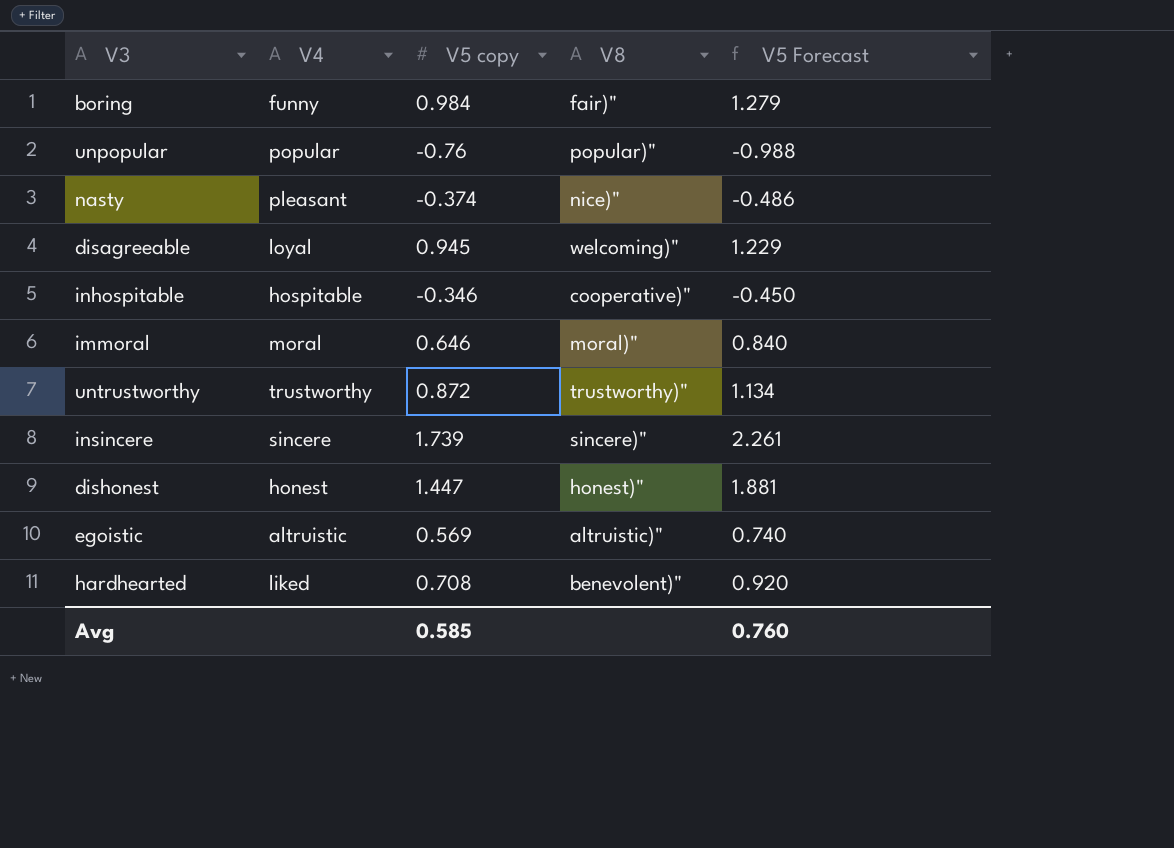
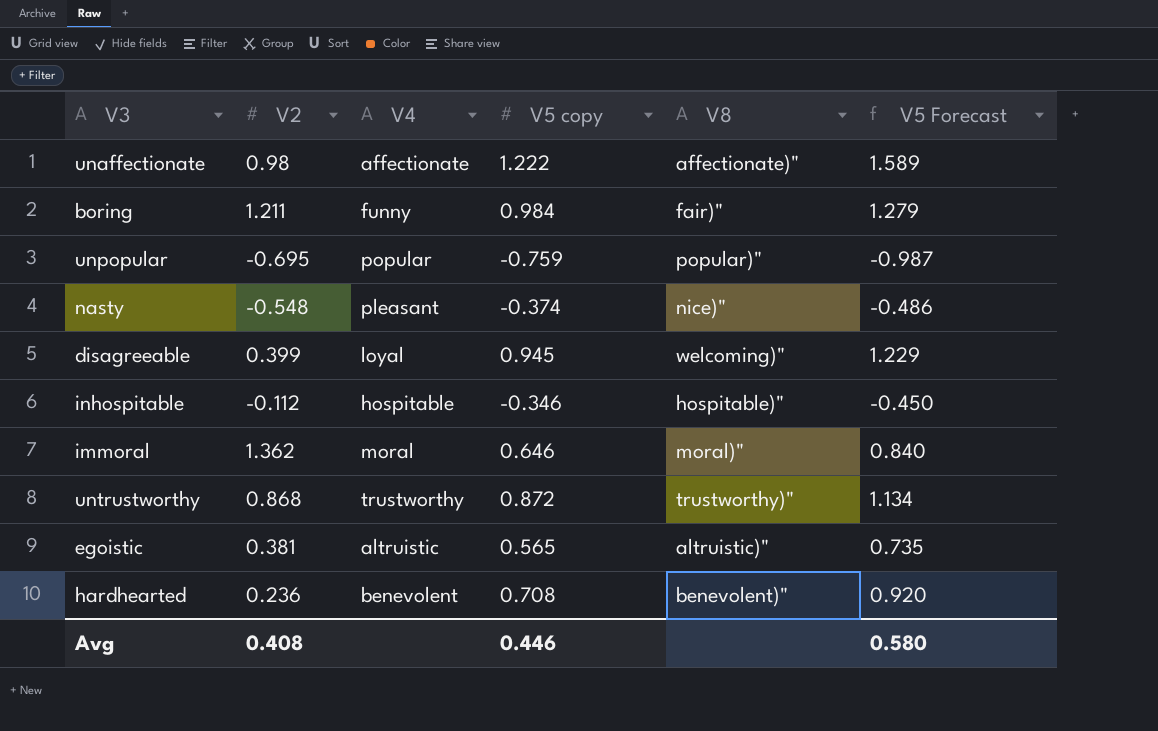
column V2 | position: none -> 2
row insincere: sincere | 1.739 | sincere)" | 2.261 -> none
row dishonest: honest | 1.447 | honest)" | 1.881 -> none
row unaffectionate: none -> 0.98 | affectionate | 1.222 | affectionate)" | 1.589
unpopular | V5 copy: -0.76 -> -0.759
unpopular | V5 Forecast: -0.988 -> -0.987
inhospitable | V8: cooperative)" -> hospitable)"
egoistic | V5 copy: 0.569 -> 0.565
egoistic | V5 Forecast: 0.740 -> 0.735
hardhearted | V4: liked -> benevolent
Avg | V5 copy: 0.585 -> 0.446
Avg | V5 Forecast: 0.760 -> 0.580

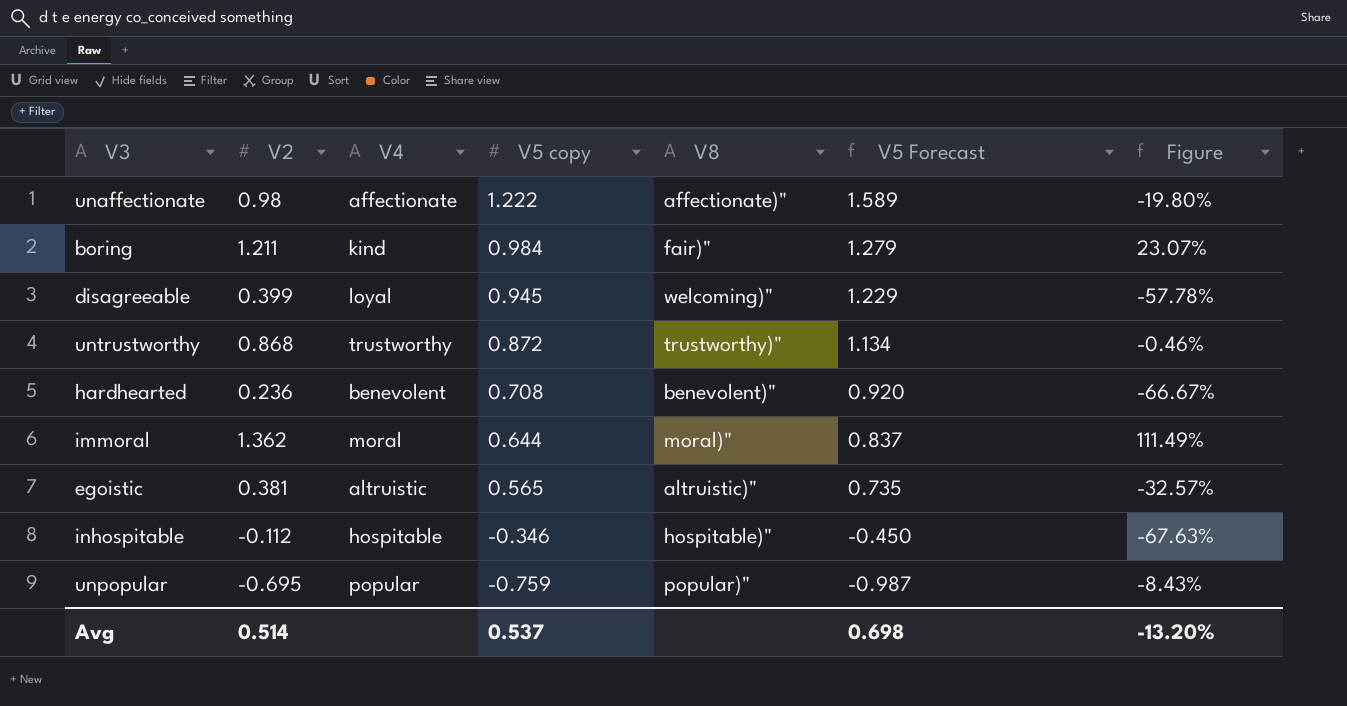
row order: none -> V5 copy descending
column Figure | formula: none -> ([V2] - [V5 copy]) / [V5 copy]
row nasty: -0.548 | pleasant | -0.374 | nice)" | -0.486 -> none
boring | V4: funny -> kind
immoral | V5 copy: 0.646 -> 0.644
immoral | V5 Forecast: 0.840 -> 0.837
Avg | V2: 0.408 -> 0.514
Avg | V5 copy: 0.446 -> 0.537
Avg | V5 Forecast: 0.580 -> 0.698

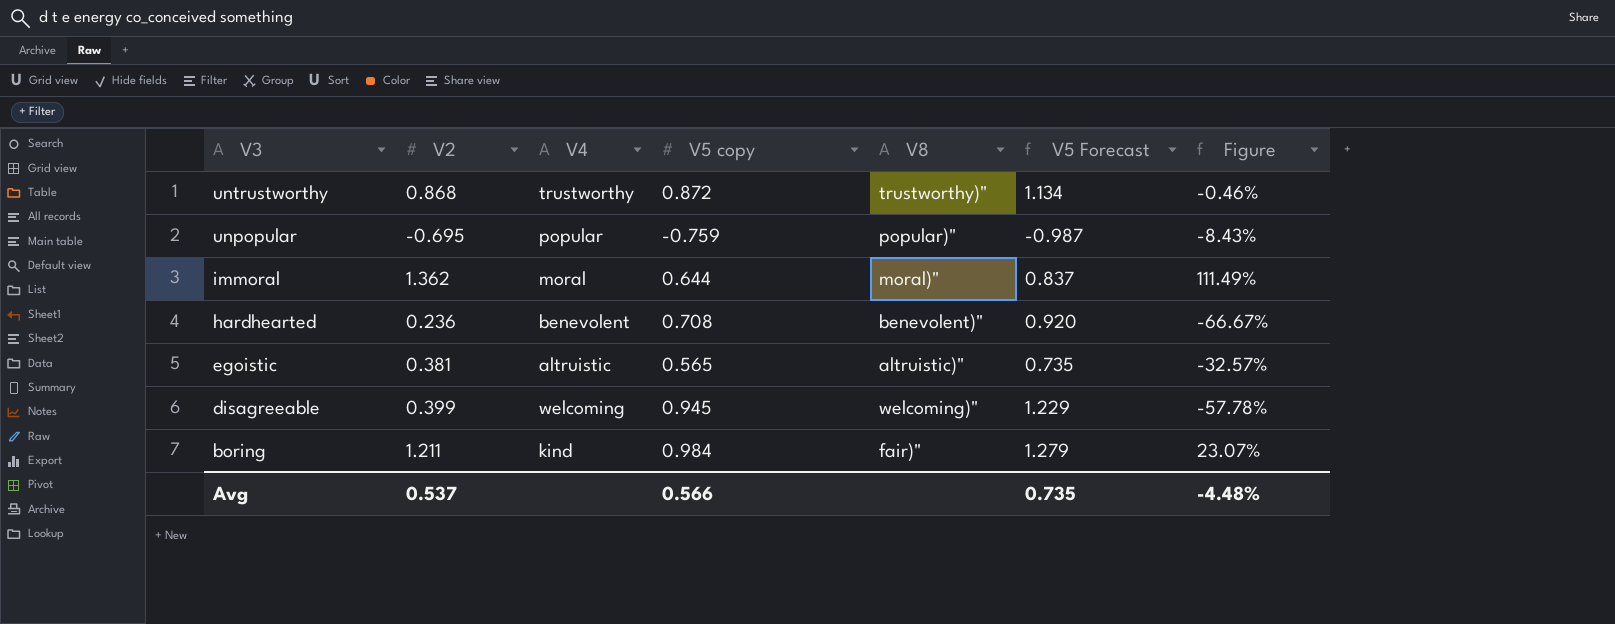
row order: V5 copy descending -> V3 descending
row unaffectionate: 0.98 | affectionate | 1.222 | affectionate)" | 1.589 | -19.80% -> none
row inhospitable: -0.112 | hospitable | -0.346 | hospitable)" | -0.450 | -67.63% -> none
disagreeable | V4: loyal -> welcoming
Avg | V2: 0.514 -> 0.537
Avg | V5 copy: 0.537 -> 0.566
Avg | V5 Forecast: 0.698 -> 0.735
Avg | Figure: -13.20% -> -4.48%

